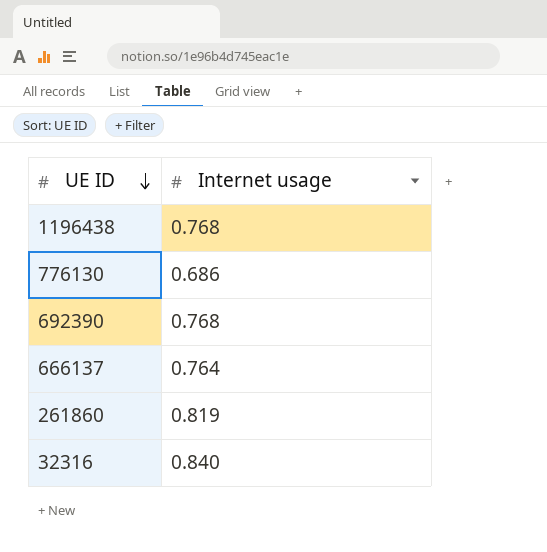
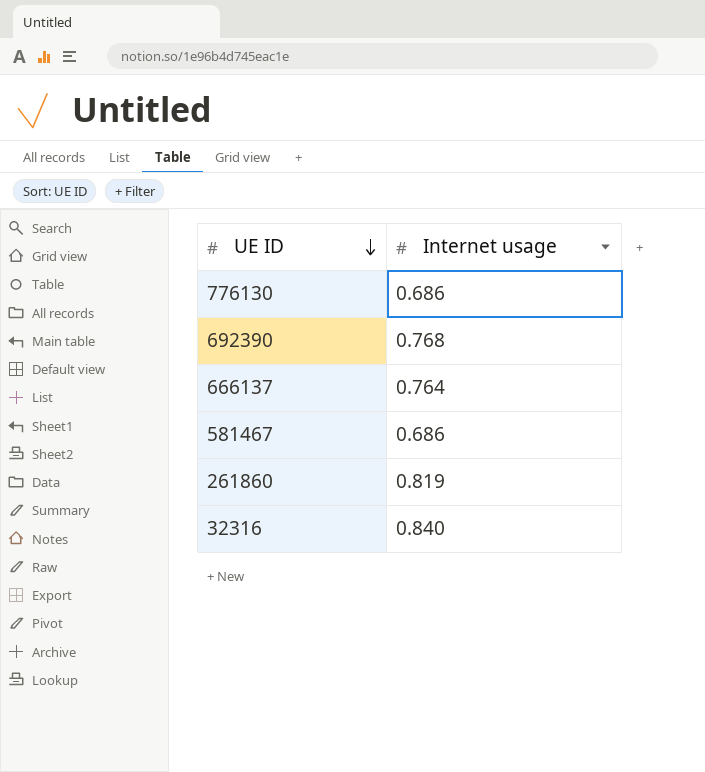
row 1196438: 0.768 -> none
row 581467: none -> 0.686

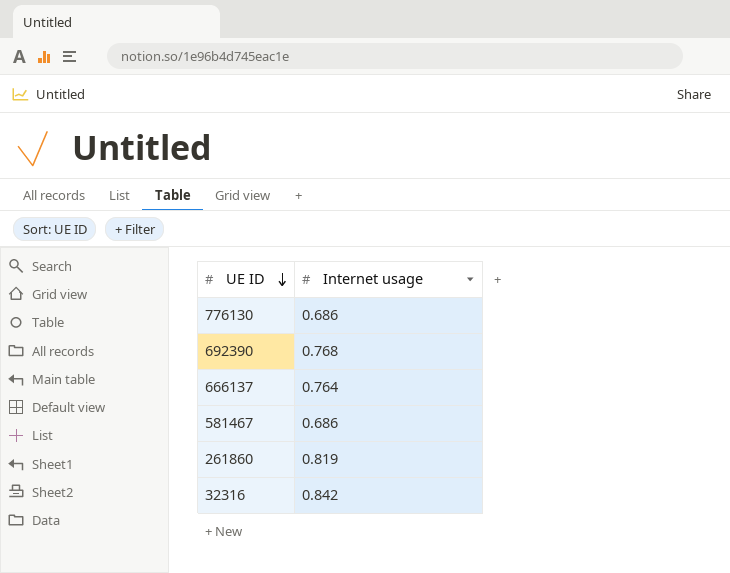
32316 | Internet usage: 0.840 -> 0.842

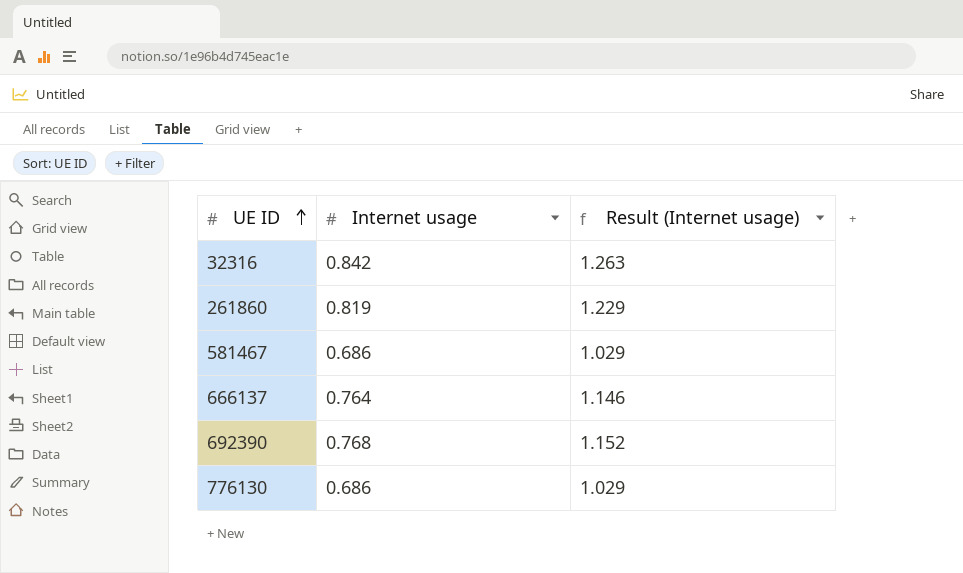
row order: UE ID descending -> UE ID ascending
column Result (Internet usage) | formula: none -> [Internet usage] * 1.5

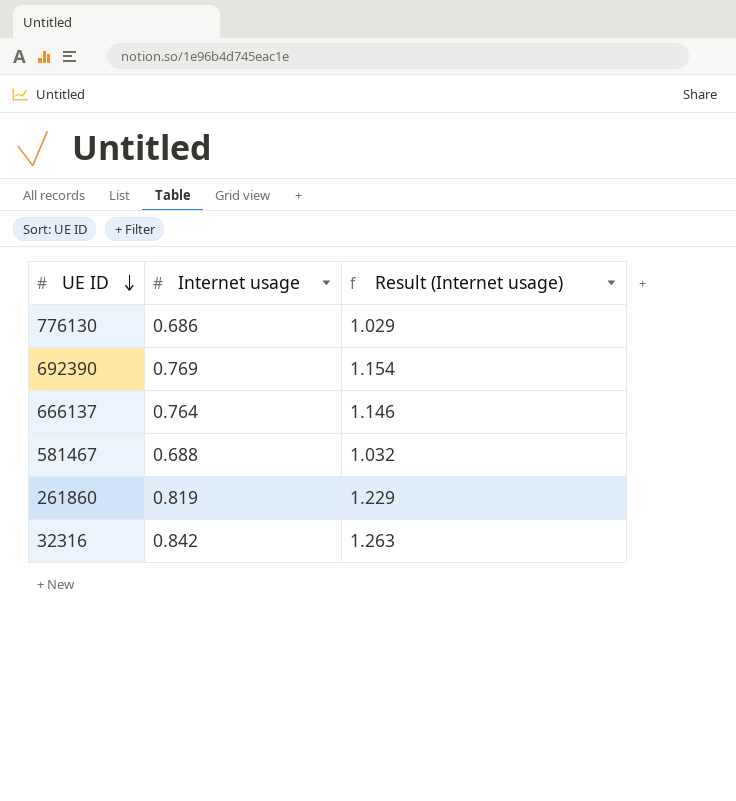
row order: UE ID ascending -> UE ID descending
692390 | Internet usage: 0.768 -> 0.769
692390 | Result (Internet usage): 1.152 -> 1.154
581467 | Internet usage: 0.686 -> 0.688
581467 | Result (Internet usage): 1.029 -> 1.032

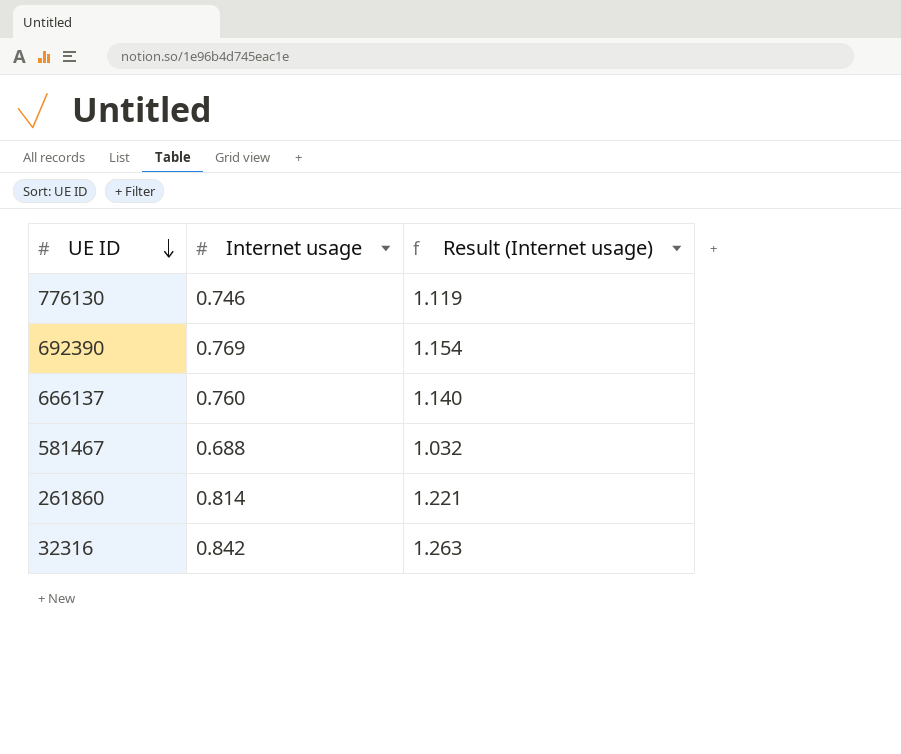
776130 | Internet usage: 0.686 -> 0.746
776130 | Result (Internet usage): 1.029 -> 1.119
666137 | Internet usage: 0.764 -> 0.760
666137 | Result (Internet usage): 1.146 -> 1.140
261860 | Internet usage: 0.819 -> 0.814
261860 | Result (Internet usage): 1.229 -> 1.221

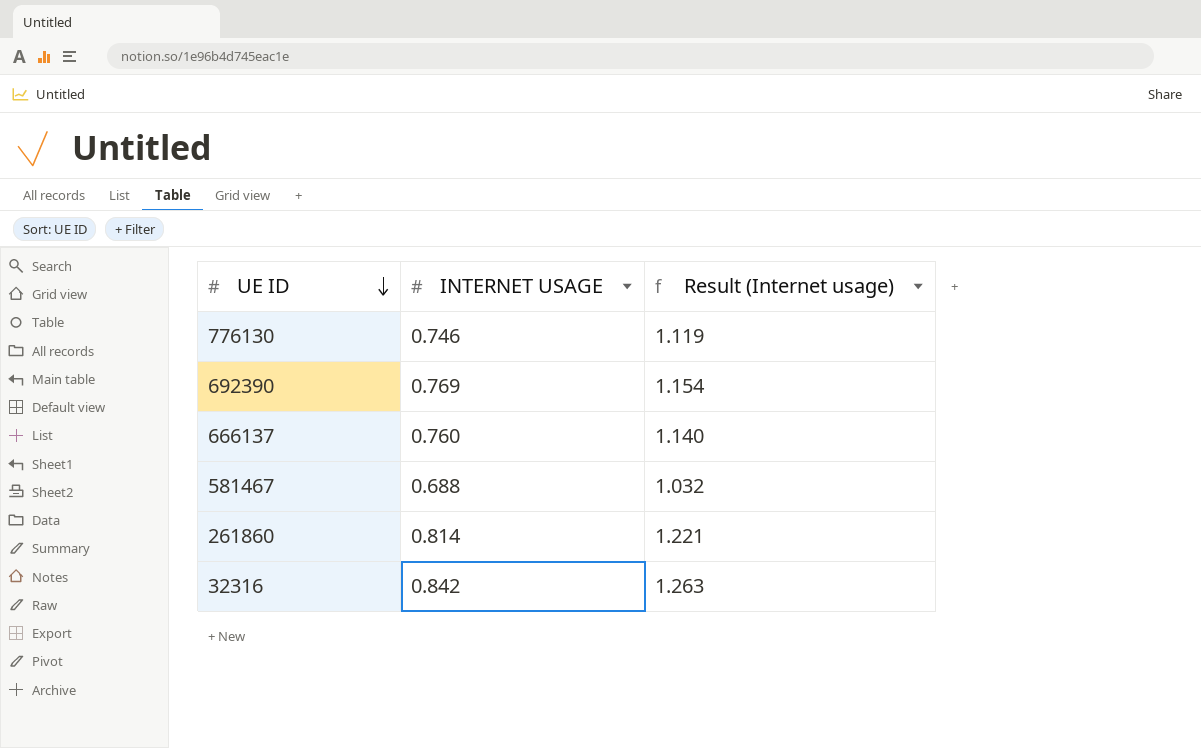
column name: Internet usage -> INTERNET USAGE

